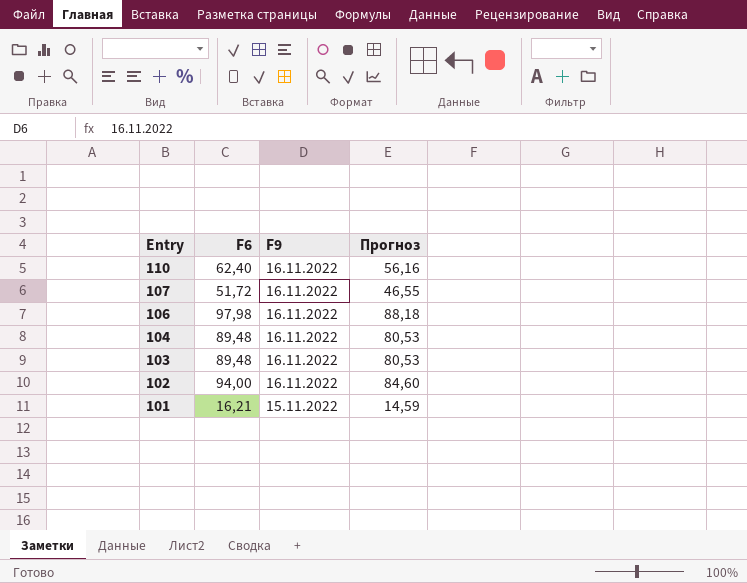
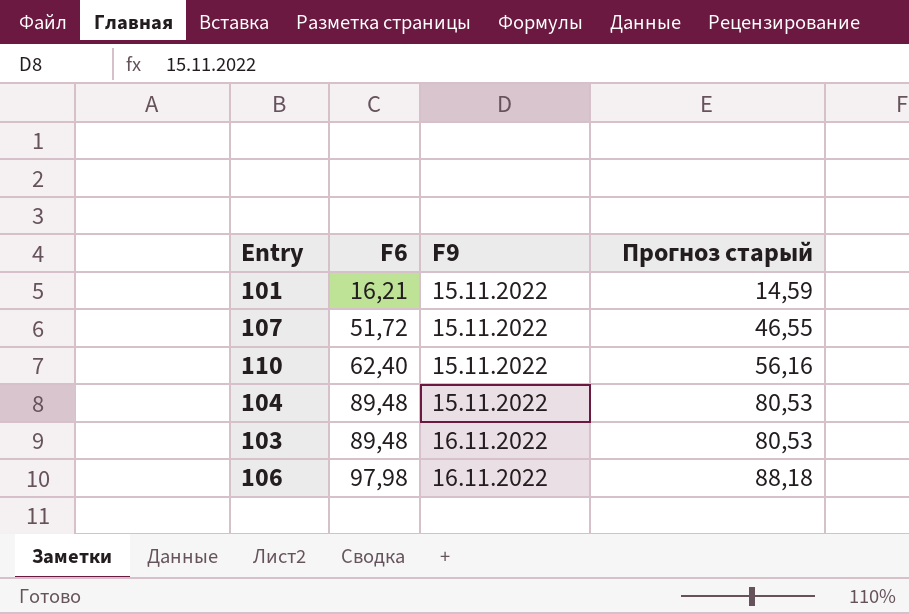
row order: Entry descending -> F6 ascending
column name: Прогноз -> Прогноз старый
row 102: 94,00 | 16.11.2022 | 84,60 -> none
107 | F9: 16.11.2022 -> 15.11.2022
110 | F9: 16.11.2022 -> 15.11.2022
104 | F9: 16.11.2022 -> 15.11.2022

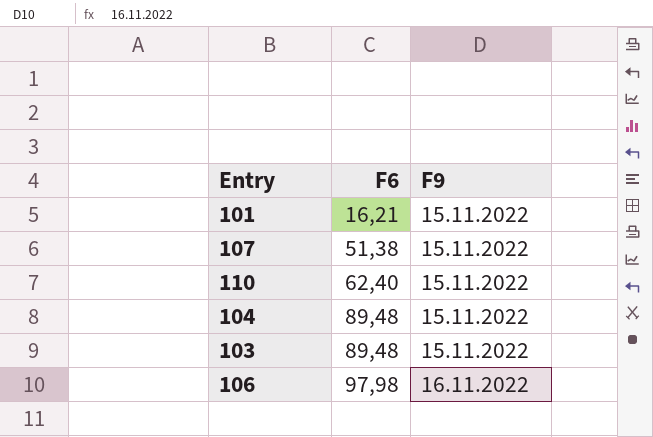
column Прогноз старый | formula: [F6] * 0,9 -> none
107 | F6: 51,72 -> 51,38
103 | F9: 16.11.2022 -> 15.11.2022

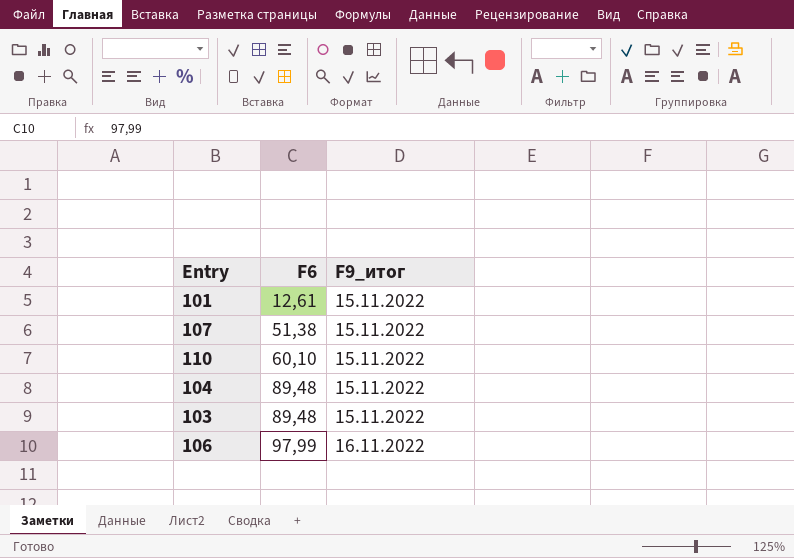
column name: F9 -> F9_итог
101 | F6: 16,21 -> 12,61
110 | F6: 62,40 -> 60,10
106 | F6: 97,98 -> 97,99

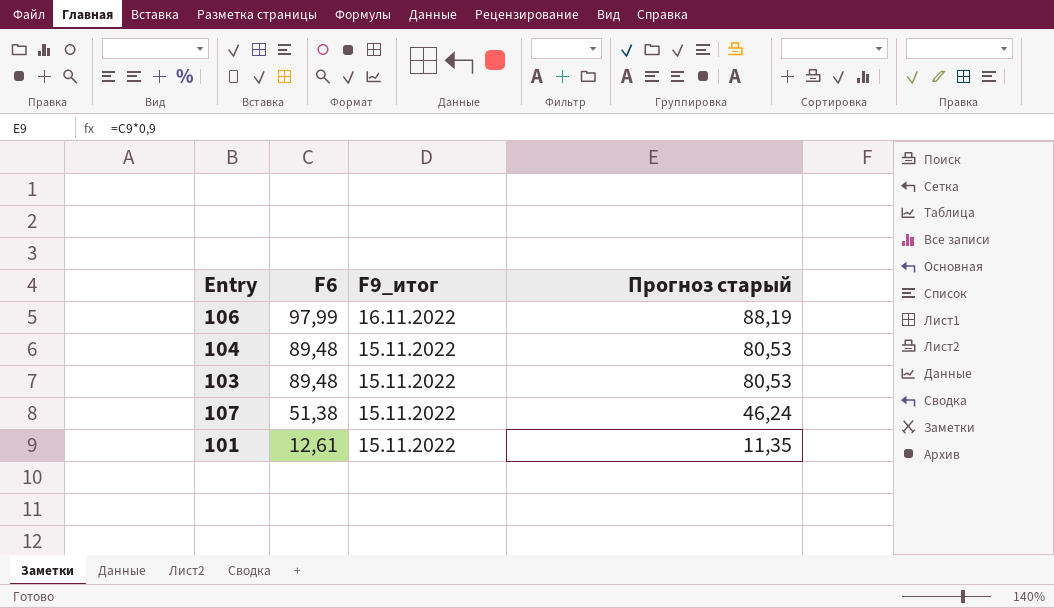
row order: F6 ascending -> F6 descending
column Прогноз старый | formula: none -> [F6] * 0,9
row 110: 60,10 | 15.11.2022 -> none

